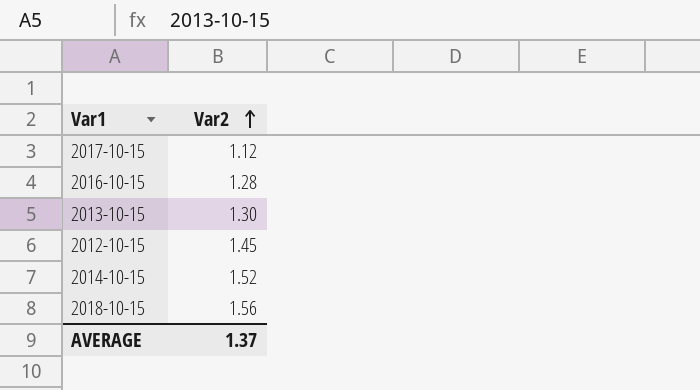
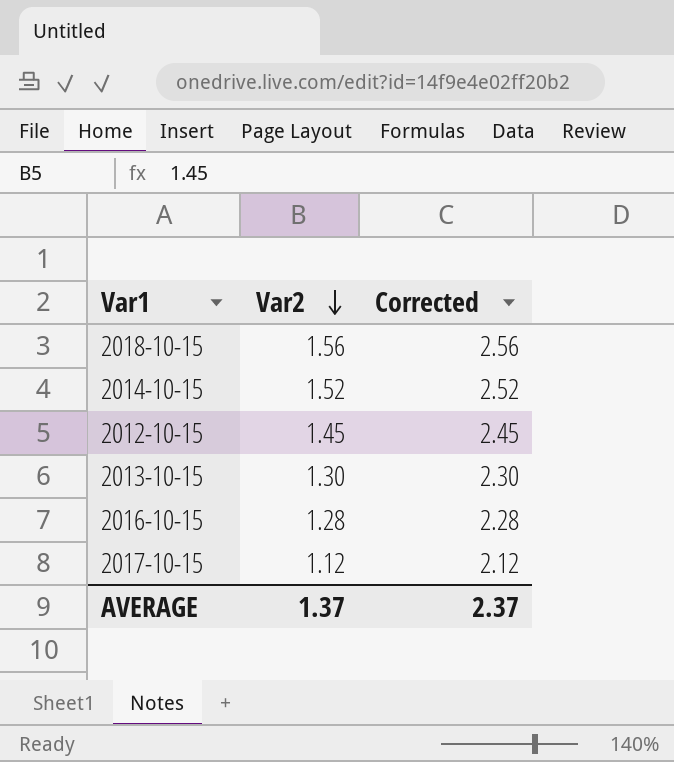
row order: Var2 ascending -> Var2 descending
column Corrected | formula: none -> [Var2] + 1

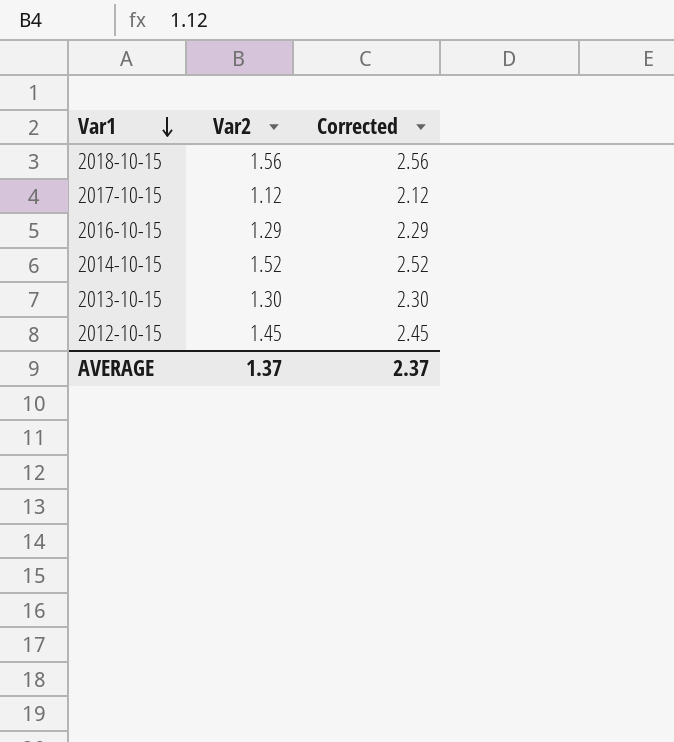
row order: Var2 descending -> Var1 descending
2016-10-15 | Var2: 1.28 -> 1.29
2016-10-15 | Corrected: 2.28 -> 2.29

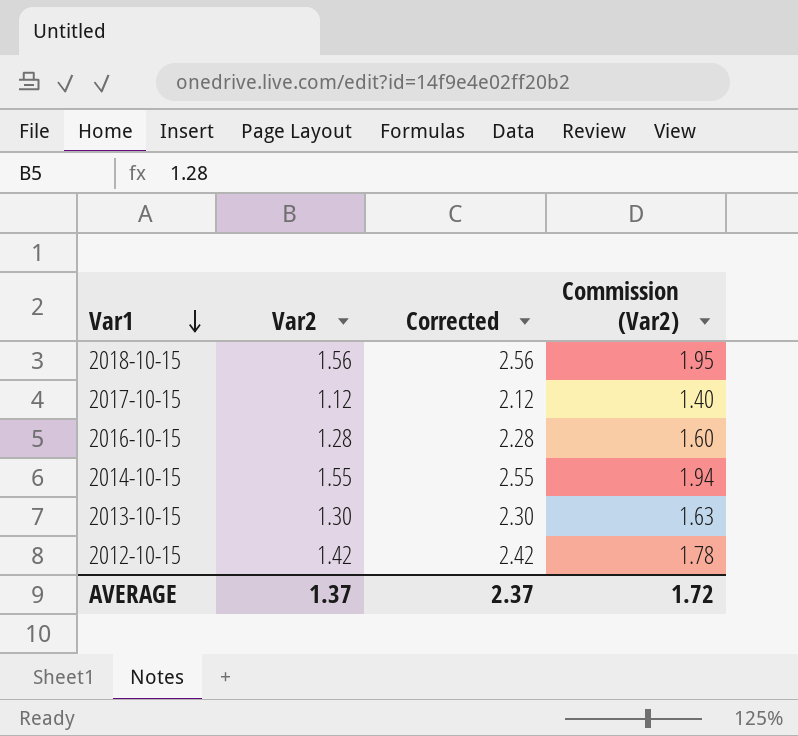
column Commission (Var2) | formula: none -> [Var2] * 1.25
2016-10-15 | Var2: 1.29 -> 1.28
2016-10-15 | Corrected: 2.29 -> 2.28
2014-10-15 | Var2: 1.52 -> 1.55
2014-10-15 | Corrected: 2.52 -> 2.55
2012-10-15 | Var2: 1.45 -> 1.42
2012-10-15 | Corrected: 2.45 -> 2.42

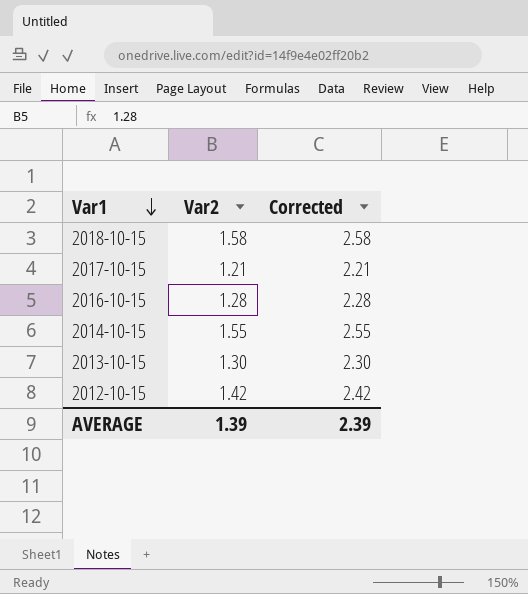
column Commission (Var2) | formula: [Var2] * 1.25 -> none
2018-10-15 | Var2: 1.56 -> 1.58
2018-10-15 | Corrected: 2.56 -> 2.58
2017-10-15 | Var2: 1.12 -> 1.21
2017-10-15 | Corrected: 2.12 -> 2.21
AVERAGE | Var2: 1.37 -> 1.39
AVERAGE | Corrected: 2.37 -> 2.39

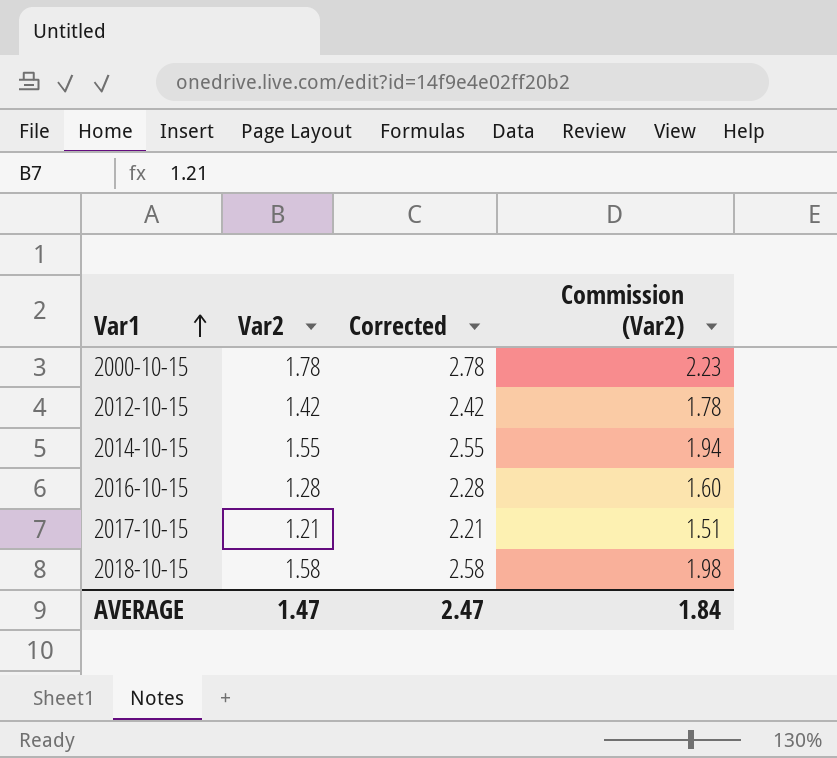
row order: Var1 descending -> Var1 ascending
column Commission (Var2) | formula: none -> [Var2] * 1.25
row 2013-10-15: 1.30 | 2.30 -> none
row 2000-10-15: none -> 1.78 | 2.78 | 2.23
AVERAGE | Var2: 1.39 -> 1.47
AVERAGE | Corrected: 2.39 -> 2.47

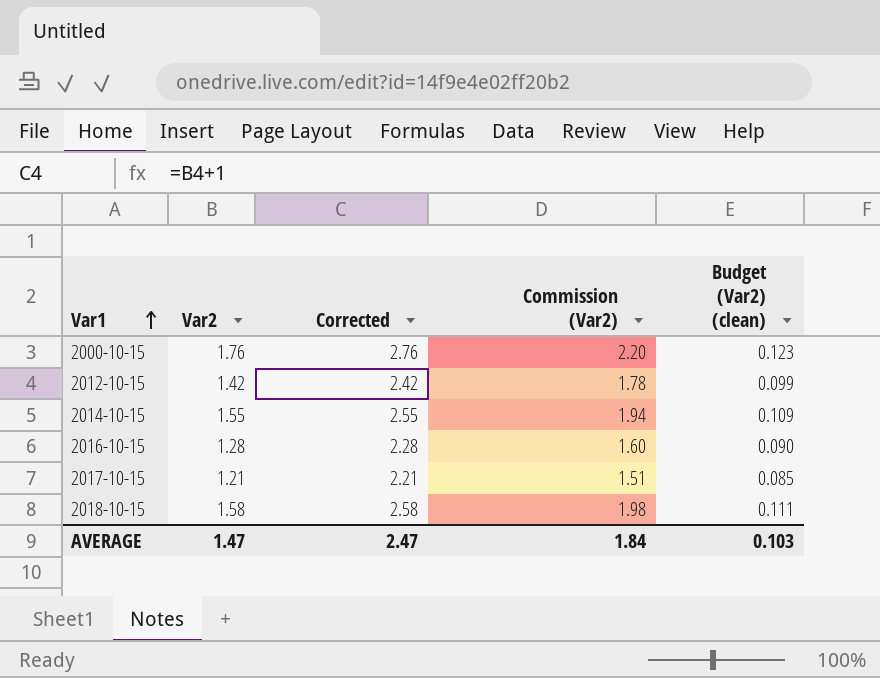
column Budget (Var2) (clean) | formula: none -> [Var2] * 0.07
2000-10-15 | Var2: 1.78 -> 1.76
2000-10-15 | Corrected: 2.78 -> 2.76
2000-10-15 | Commission (Var2): 2.23 -> 2.20

